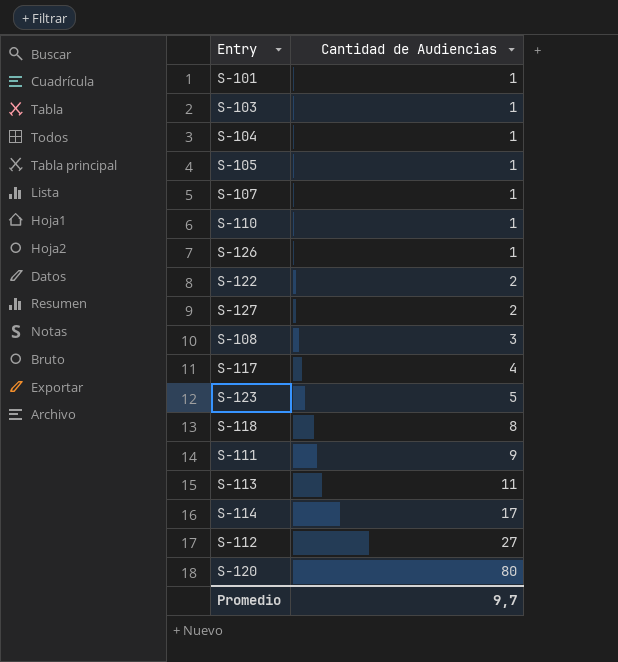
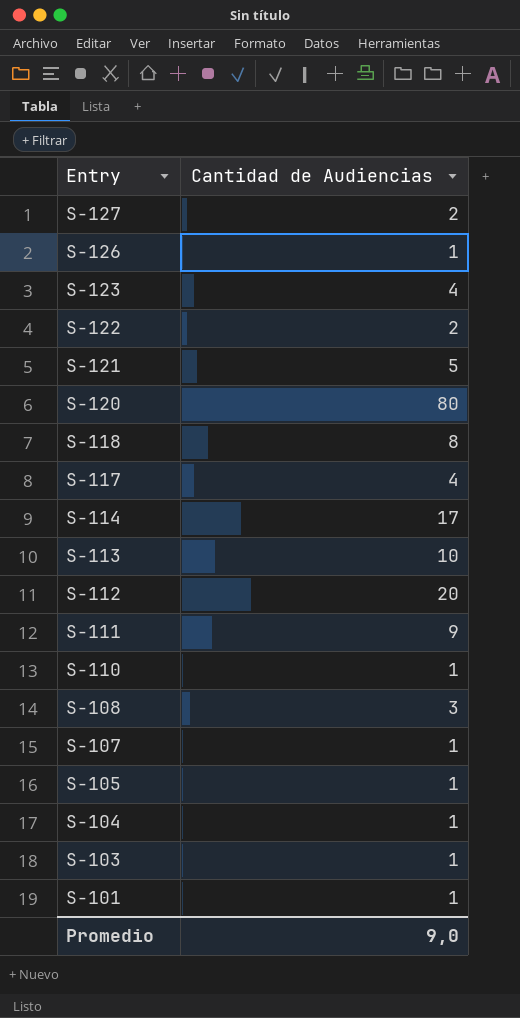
row order: Cantidad de Audiencias ascending -> Entry descending
S-123 | Cantidad de Audiencias: 5 -> 4
row S-121: none -> 5
S-113 | Cantidad de Audiencias: 11 -> 10
S-112 | Cantidad de Audiencias: 27 -> 20
Promedio | Cantidad de Audiencias: 9,7 -> 9,0

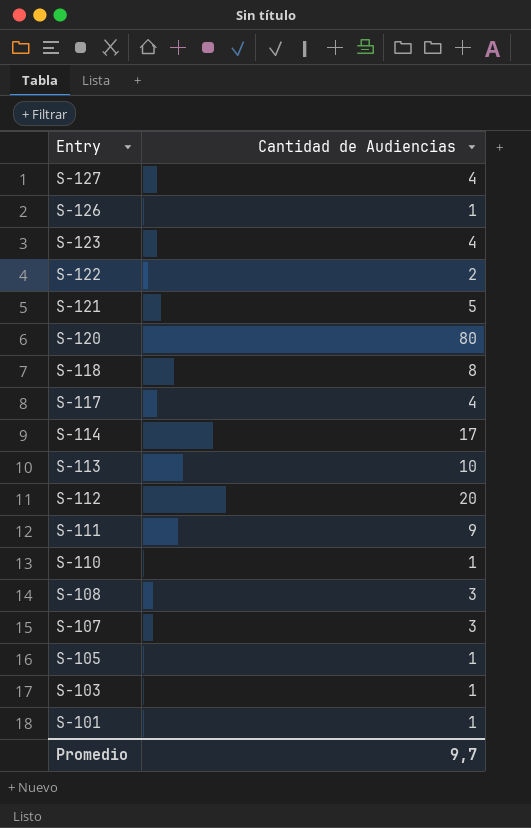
row S-104: 1 -> none
S-127 | Cantidad de Audiencias: 2 -> 4
S-107 | Cantidad de Audiencias: 1 -> 3
Promedio | Cantidad de Audiencias: 9,0 -> 9,7

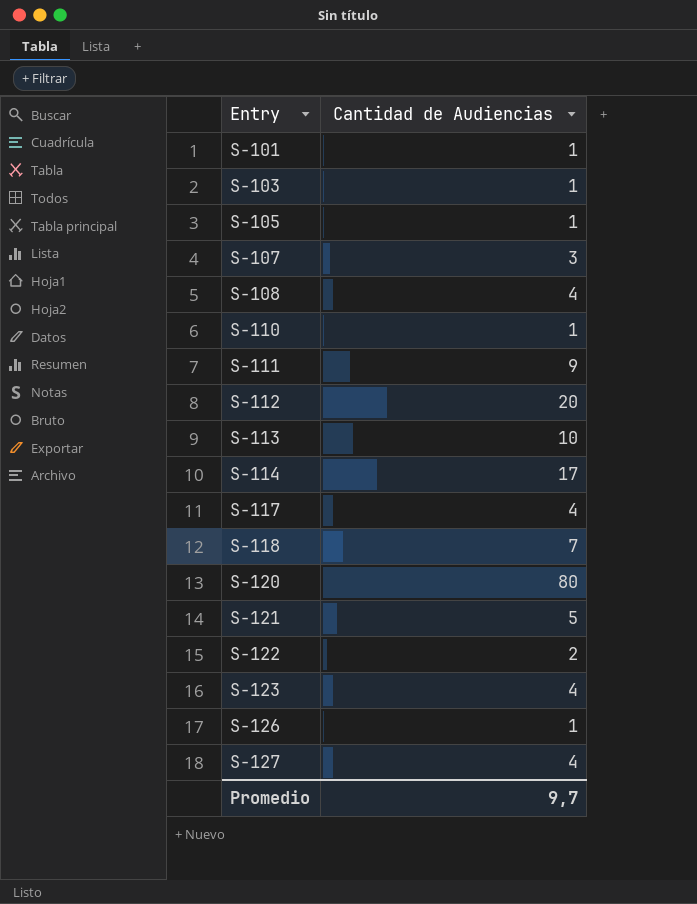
row order: Entry descending -> Entry ascending
S-108 | Cantidad de Audiencias: 3 -> 4
S-118 | Cantidad de Audiencias: 8 -> 7

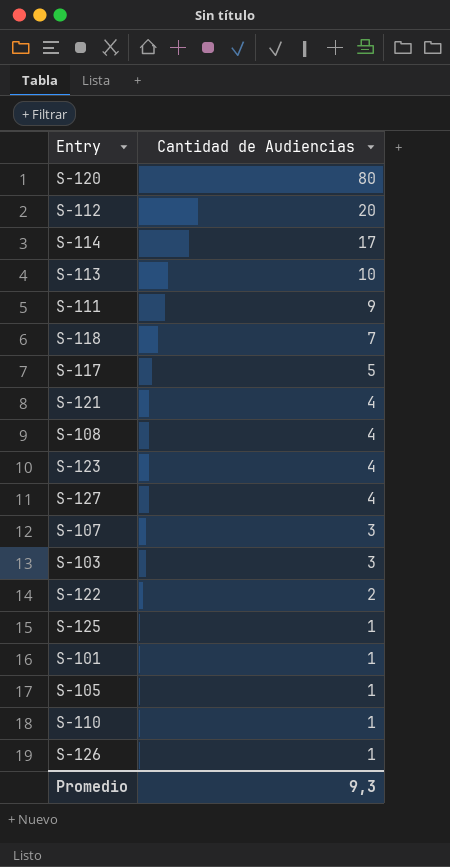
row order: Entry ascending -> Cantidad de Audiencias descending
S-117 | Cantidad de Audiencias: 4 -> 5
S-121 | Cantidad de Audiencias: 5 -> 4
S-103 | Cantidad de Audiencias: 1 -> 3
row S-125: none -> 1
Promedio | Cantidad de Audiencias: 9,7 -> 9,3

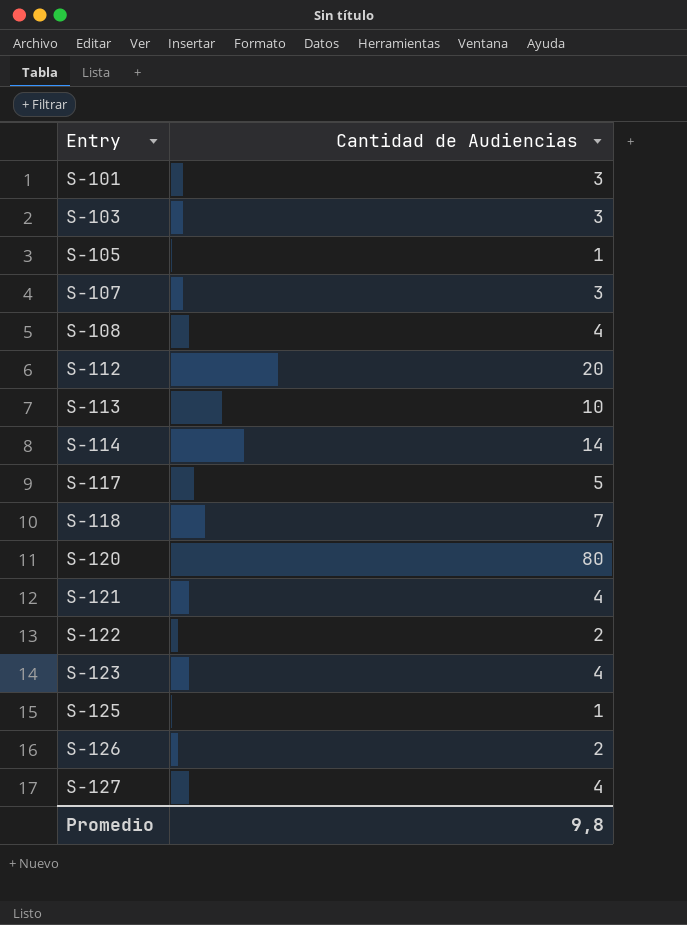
row order: Cantidad de Audiencias descending -> Entry ascending
row S-111: 9 -> none
row S-110: 1 -> none
S-101 | Cantidad de Audiencias: 1 -> 3
S-114 | Cantidad de Audiencias: 17 -> 14
S-126 | Cantidad de Audiencias: 1 -> 2
Promedio | Cantidad de Audiencias: 9,3 -> 9,8

